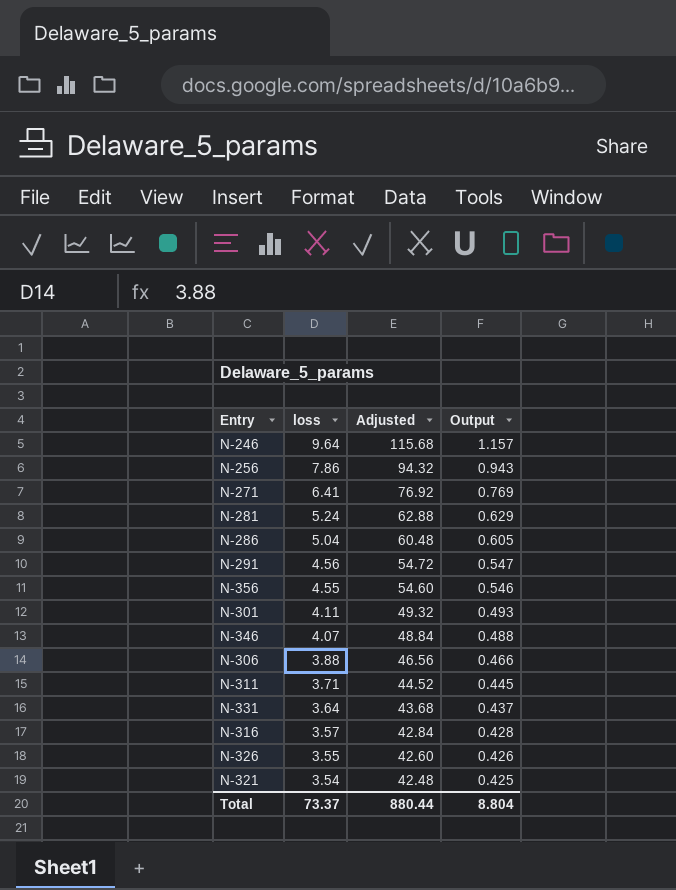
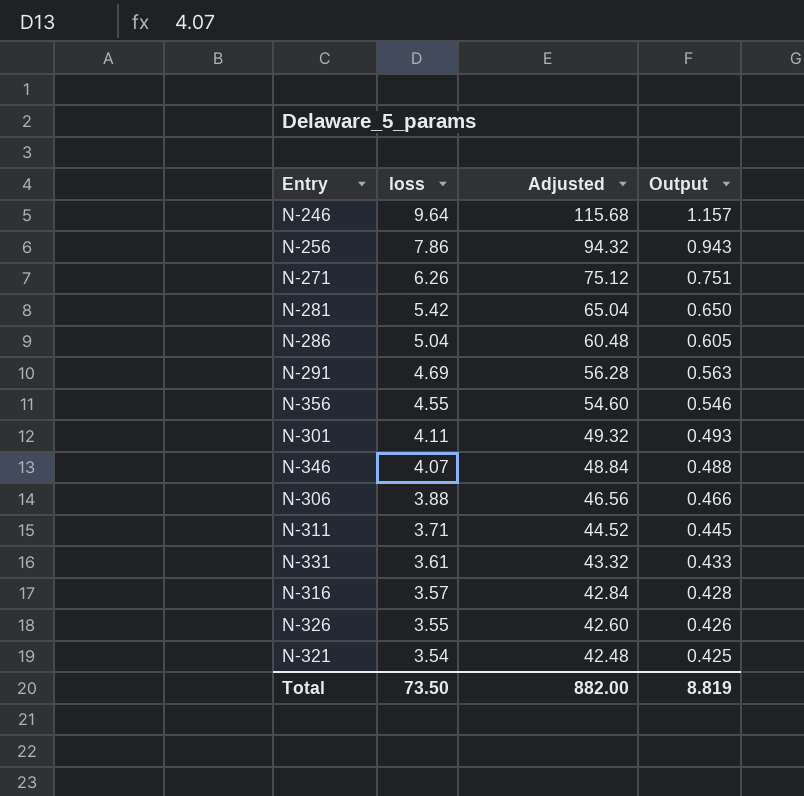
N-271 | loss: 6.41 -> 6.26
N-271 | Adjusted: 76.92 -> 75.12
N-271 | Output: 0.769 -> 0.751
N-281 | loss: 5.24 -> 5.42
N-281 | Adjusted: 62.88 -> 65.04
N-281 | Output: 0.629 -> 0.650
N-291 | loss: 4.56 -> 4.69
N-291 | Adjusted: 54.72 -> 56.28
N-291 | Output: 0.547 -> 0.563
N-331 | loss: 3.64 -> 3.61
N-331 | Adjusted: 43.68 -> 43.32
N-331 | Output: 0.437 -> 0.433
Total | loss: 73.37 -> 73.50
Total | Adjusted: 880.44 -> 882.00
Total | Output: 8.804 -> 8.819

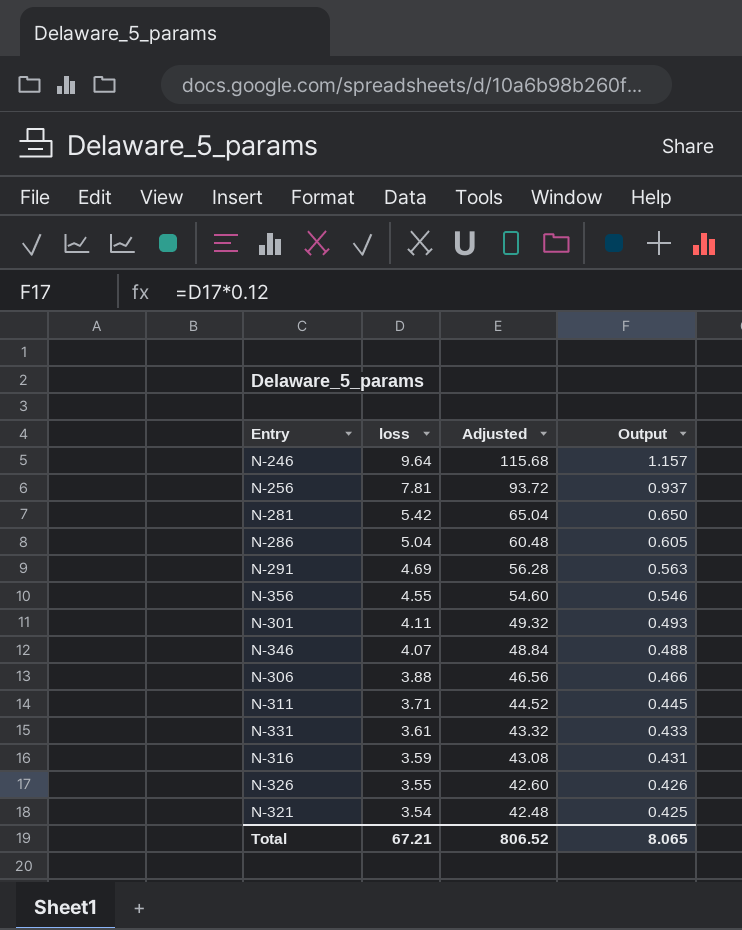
row N-271: 6.26 | 75.12 | 0.751 -> none
N-256 | loss: 7.86 -> 7.81
N-256 | Adjusted: 94.32 -> 93.72
N-256 | Output: 0.943 -> 0.937
N-316 | loss: 3.57 -> 3.59
N-316 | Adjusted: 42.84 -> 43.08
N-316 | Output: 0.428 -> 0.431
Total | loss: 73.50 -> 67.21
Total | Adjusted: 882.00 -> 806.52
Total | Output: 8.819 -> 8.065

